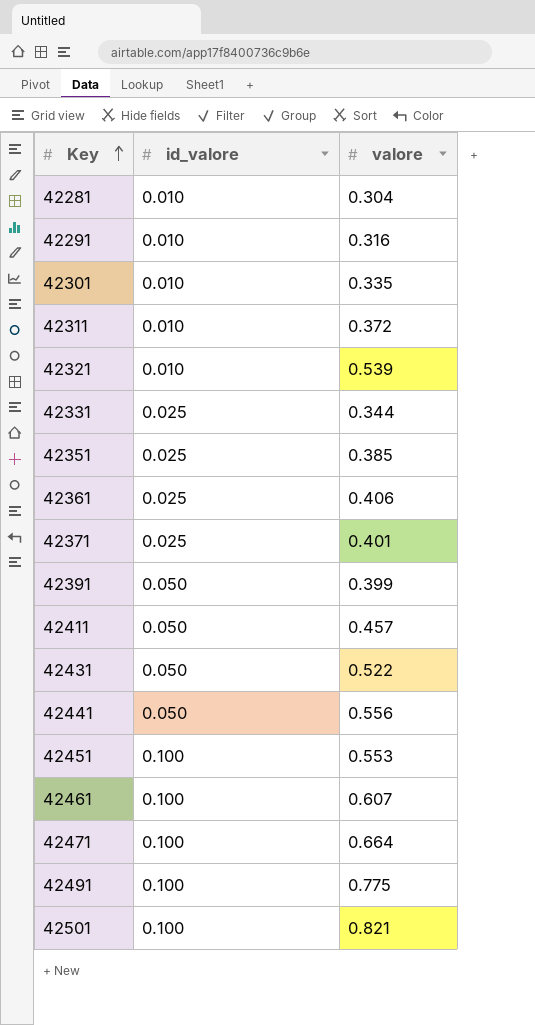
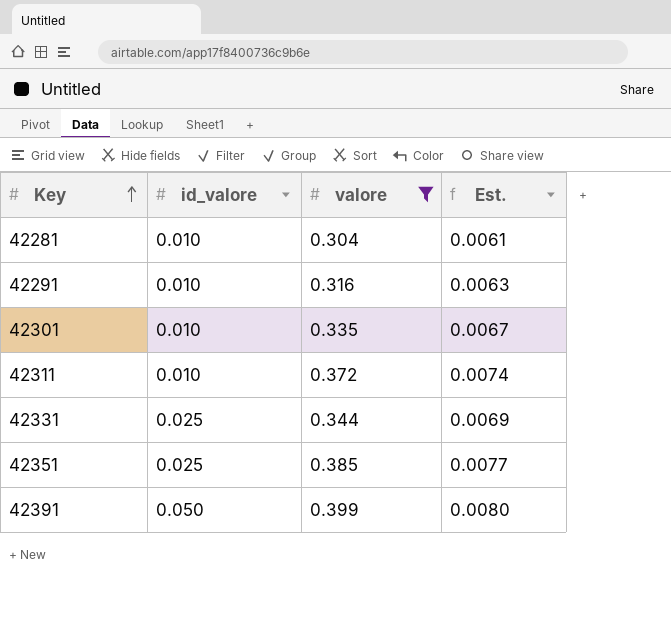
filter: none -> valore <= 0.399
column Est. | formula: none -> [valore] * 0.02

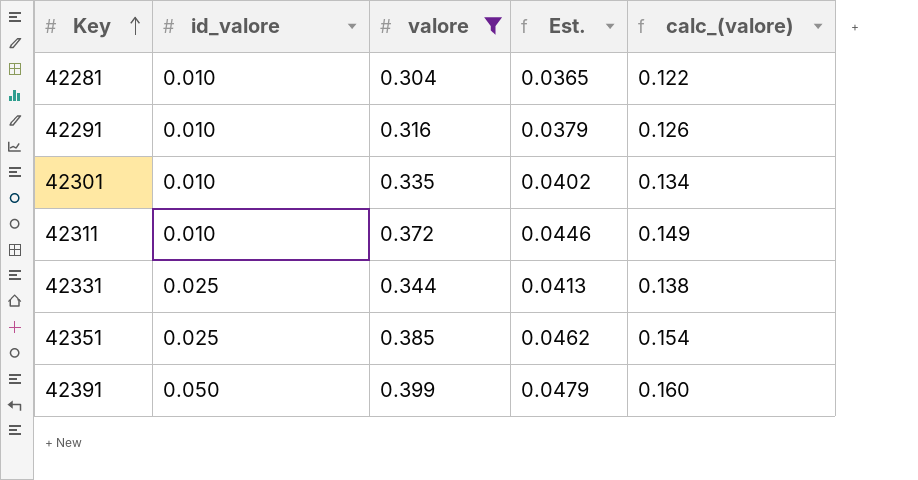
column Est. | formula: [valore] * 0.02 -> [valore] * 0.12
column calc_(valore) | formula: none -> [valore] * 0.4

